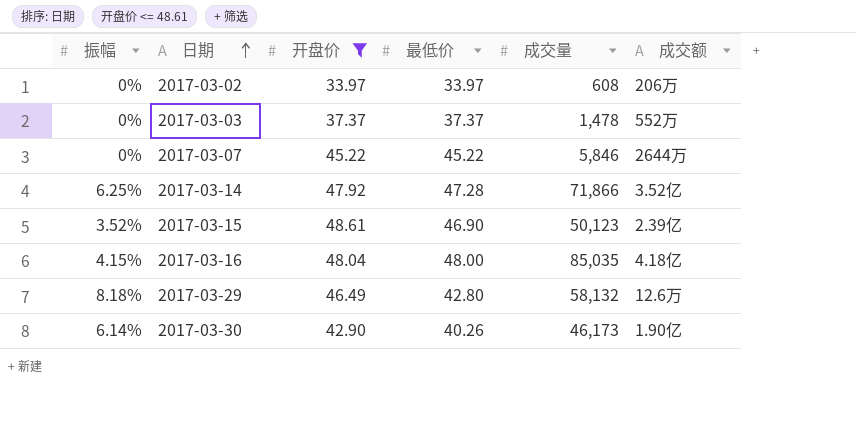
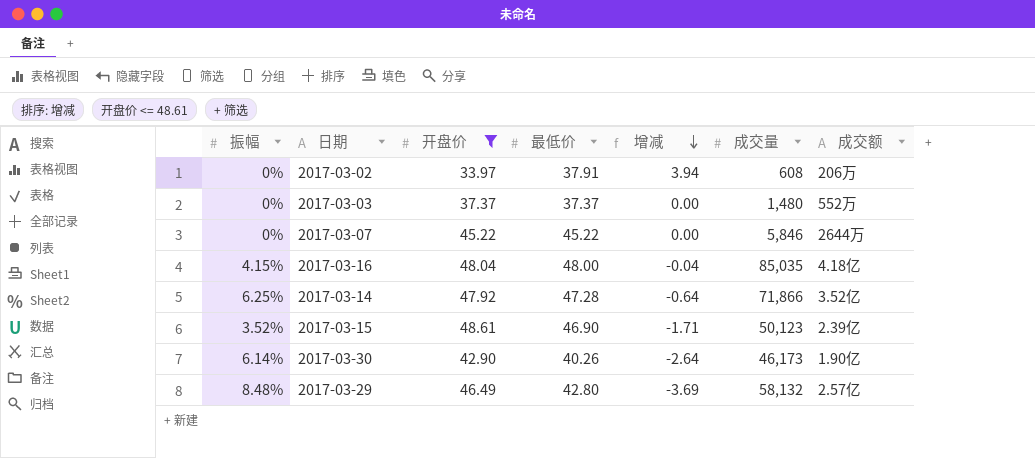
row order: 日期 ascending -> 增减 descending
column 增减 | formula: none -> [最低价] - [开盘价]
2017-03-02 | 最低价: 33.97 -> 37.91
2017-03-03 | 成交量: 1,478 -> 1,480
2017-03-29 | 振幅: 8.18% -> 8.48%
2017-03-29 | 成交额: 12.6万 -> 2.57亿

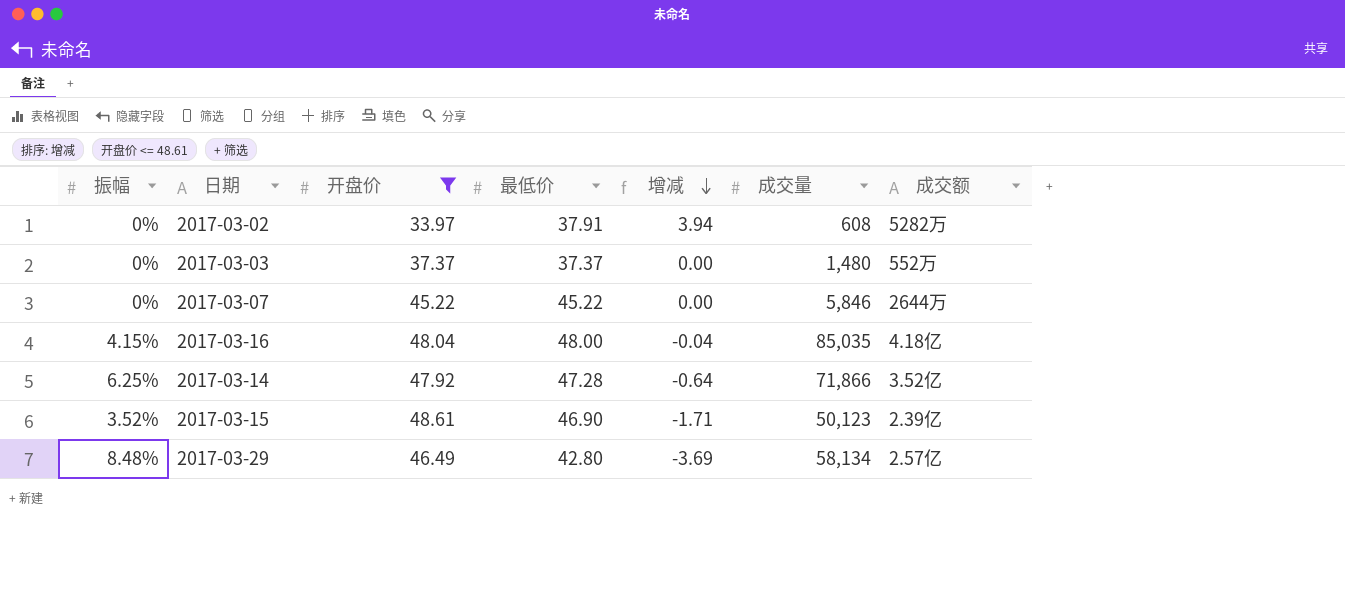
row 2017-03-30: 6.14% | 42.90 | 40.26 | -2.64 | 46,173 | 1.90亿 -> none
2017-03-02 | 成交额: 206万 -> 5282万
2017-03-29 | 成交量: 58,132 -> 58,134

